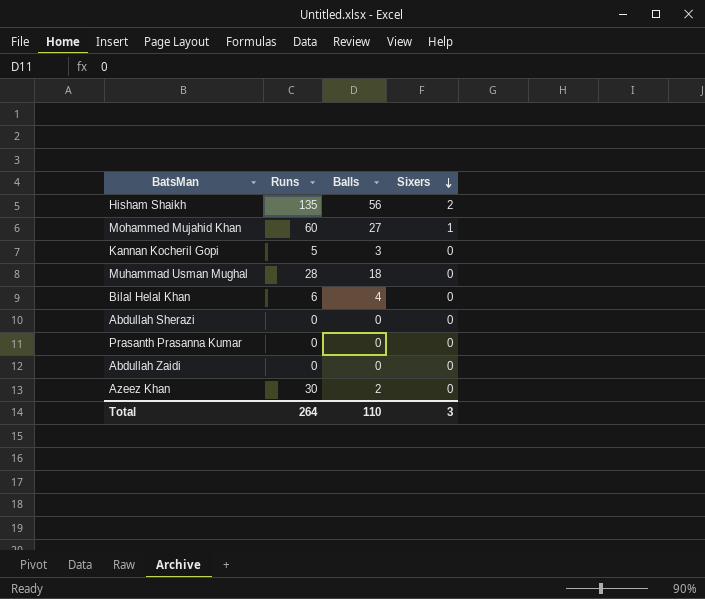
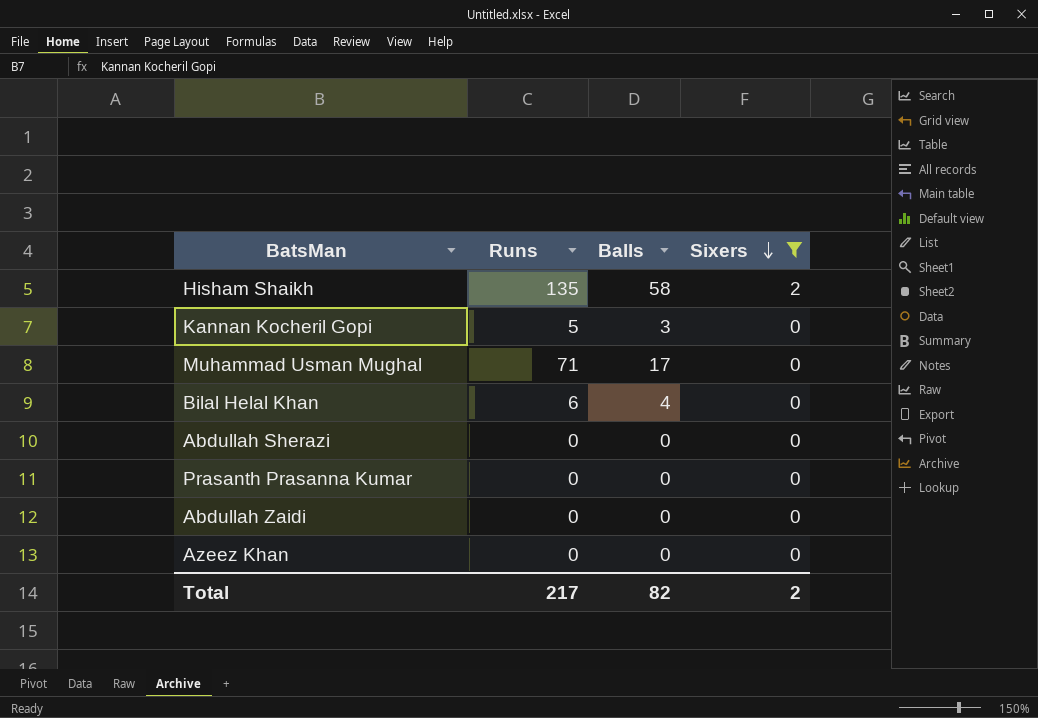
filter: none -> Sixers != 1
Hisham Shaikh | Balls: 56 -> 58
Muhammad Usman Mughal | Runs: 28 -> 71
Muhammad Usman Mughal | Balls: 18 -> 17
Azeez Khan | Runs: 30 -> 0
Azeez Khan | Balls: 2 -> 0
Total | Runs: 264 -> 217
Total | Balls: 110 -> 82
Total | Sixers: 3 -> 2

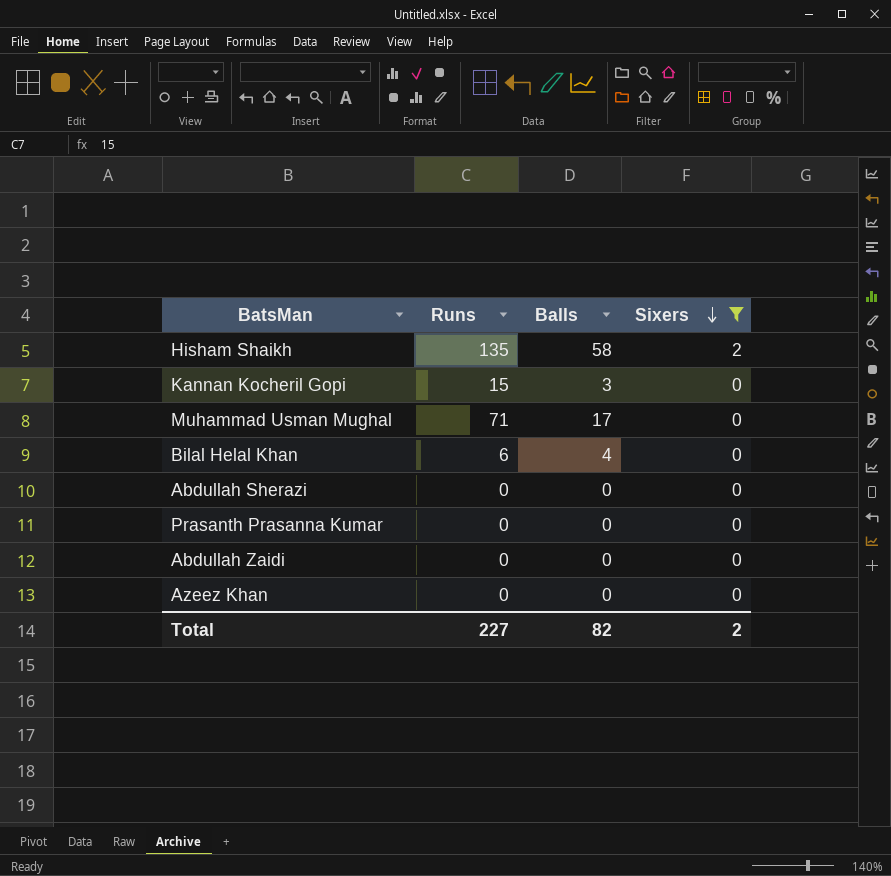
Kannan Kocheril Gopi | Runs: 5 -> 15
Total | Runs: 217 -> 227

